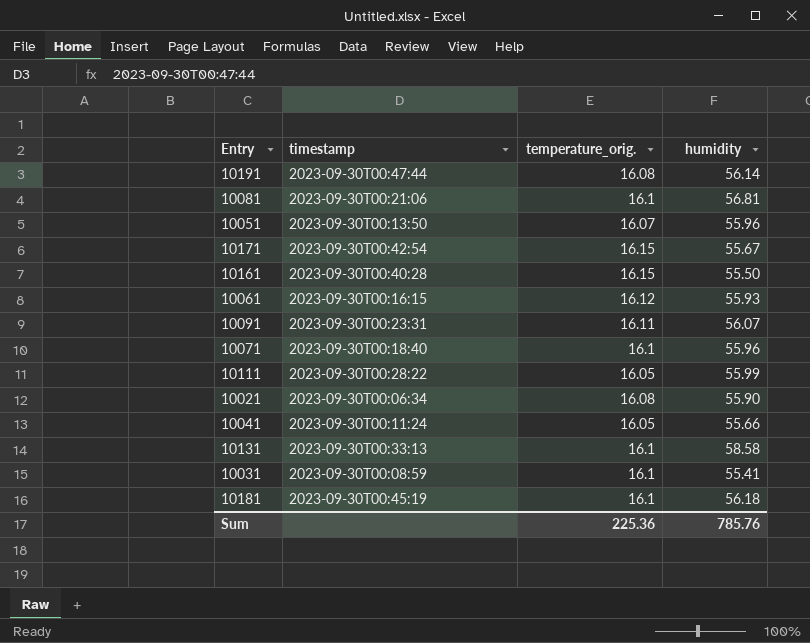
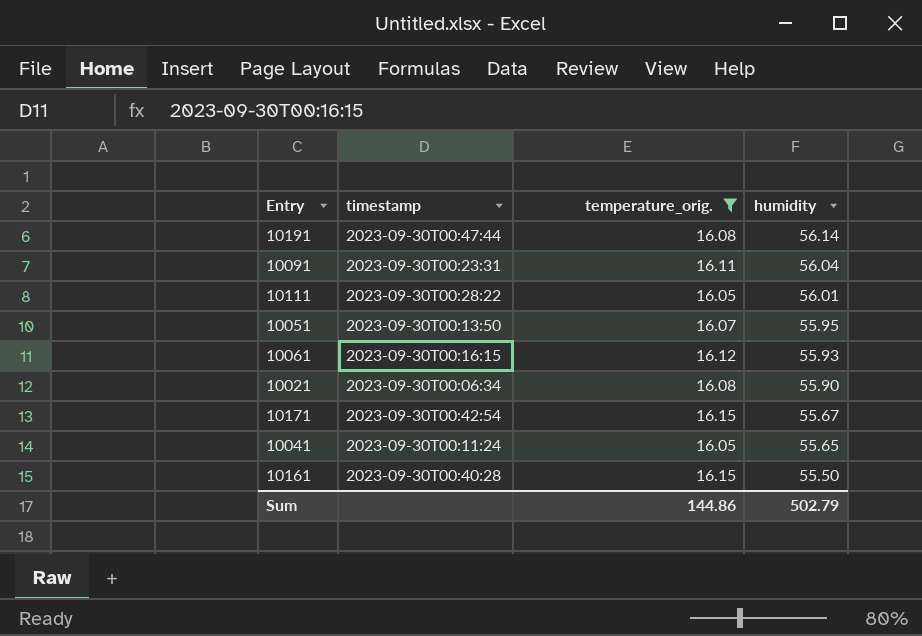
filter: none -> temperature_orig. != 16.1
row order: none -> humidity descending
10091 | humidity: 56.07 -> 56.04
10111 | humidity: 55.99 -> 56.01
10051 | humidity: 55.96 -> 55.95
10041 | humidity: 55.66 -> 55.65
Sum | temperature_orig.: 225.36 -> 144.86
Sum | humidity: 785.76 -> 502.79

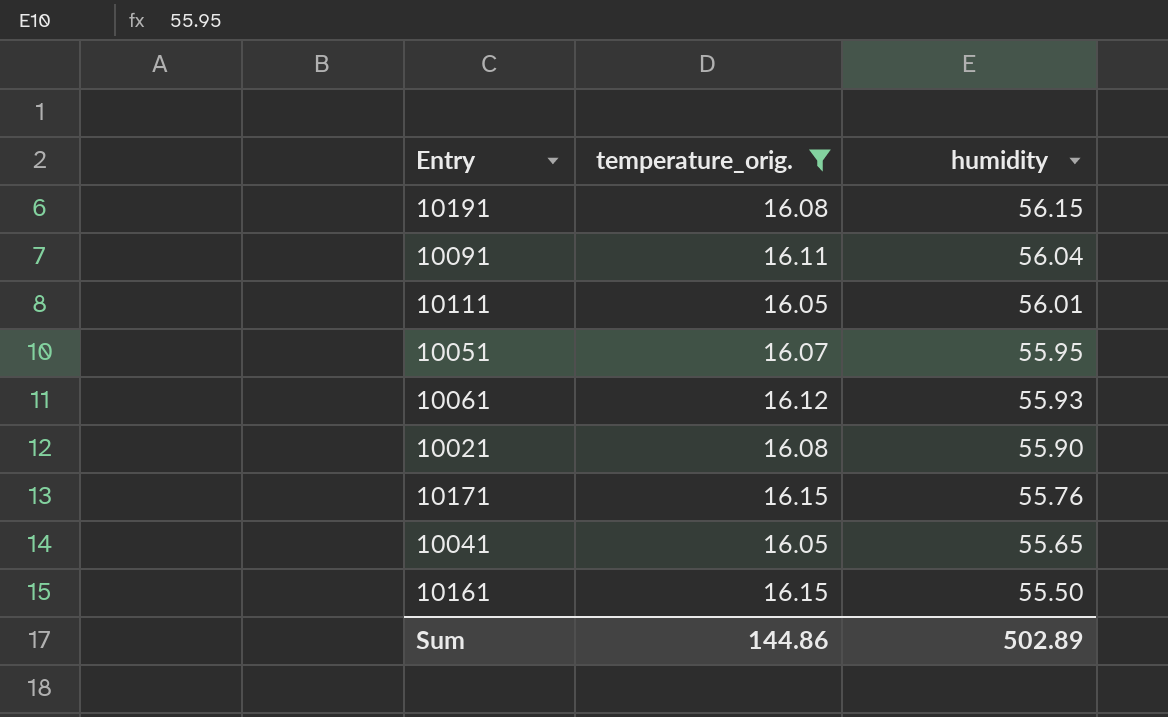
column timestamp | position: 2 -> none
10191 | humidity: 56.14 -> 56.15
10171 | humidity: 55.67 -> 55.76
Sum | humidity: 502.79 -> 502.89

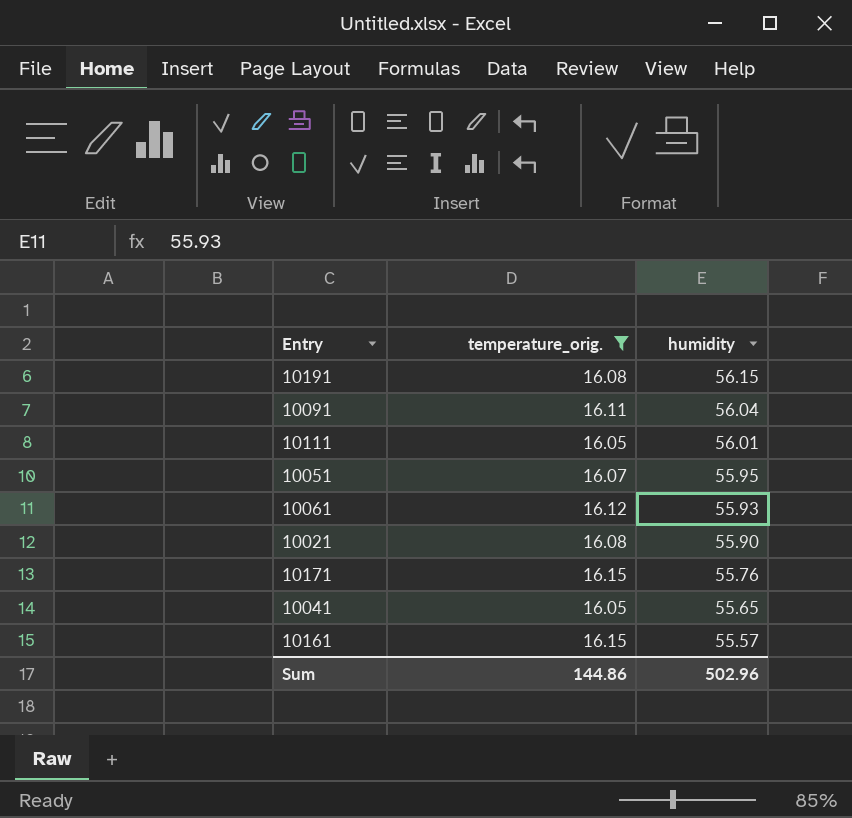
10161 | humidity: 55.50 -> 55.57
Sum | humidity: 502.89 -> 502.96

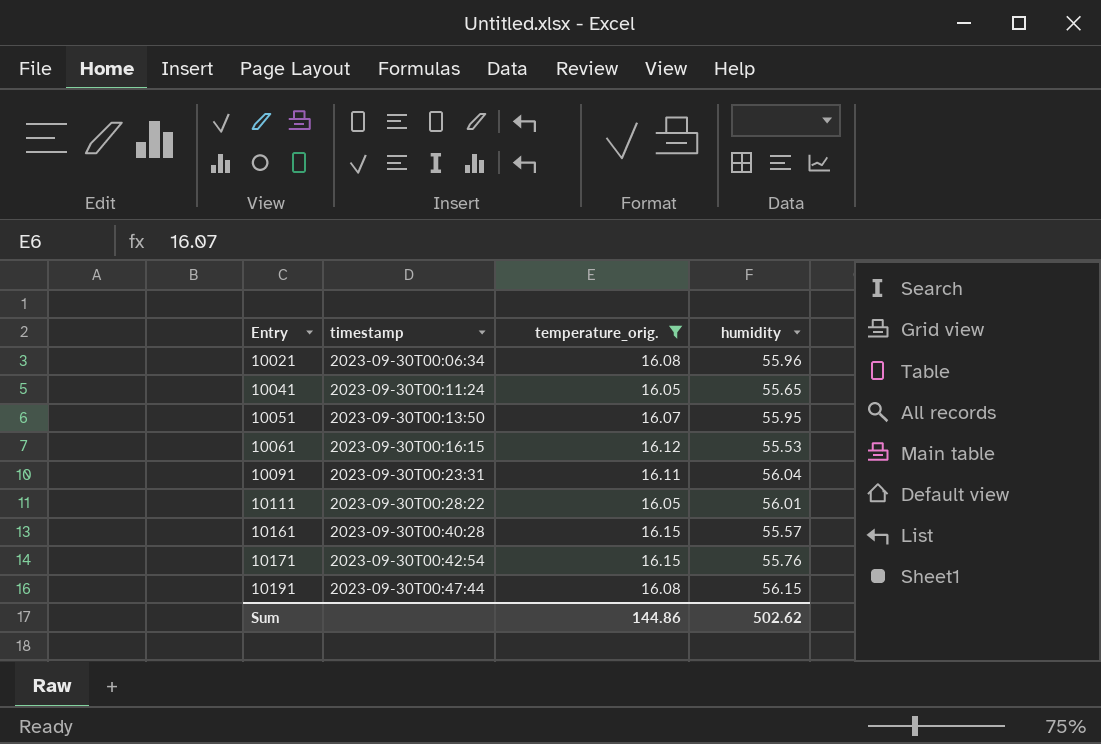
row order: humidity descending -> Entry ascending
column timestamp | position: none -> 2
10021 | humidity: 55.90 -> 55.96
10061 | humidity: 55.93 -> 55.53
Sum | humidity: 502.96 -> 502.62

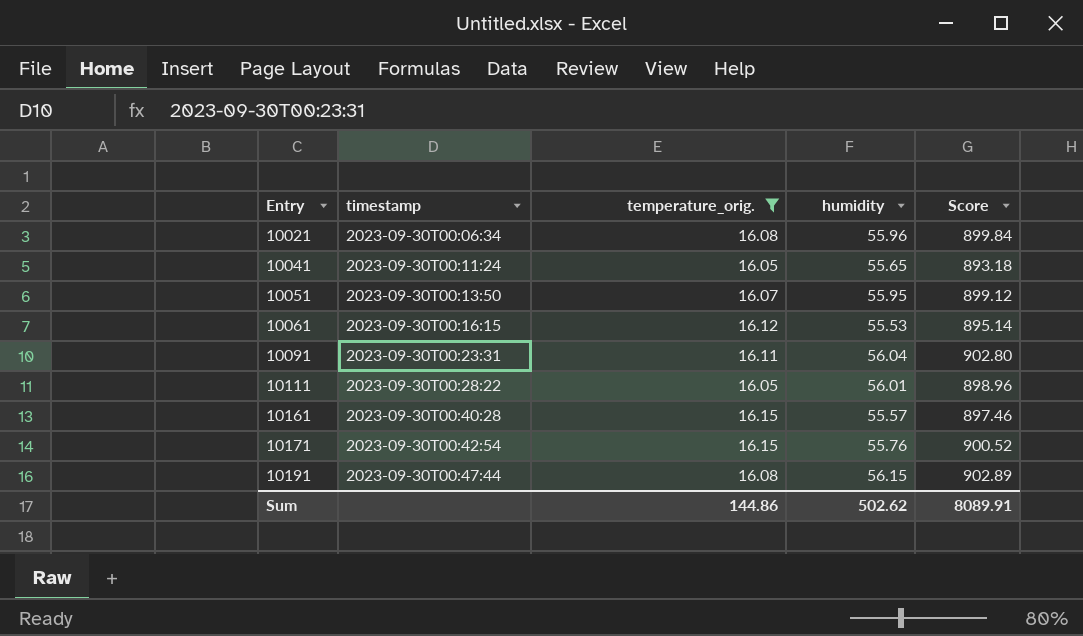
column Score | formula: none -> [temperature_orig.] * [humidity]

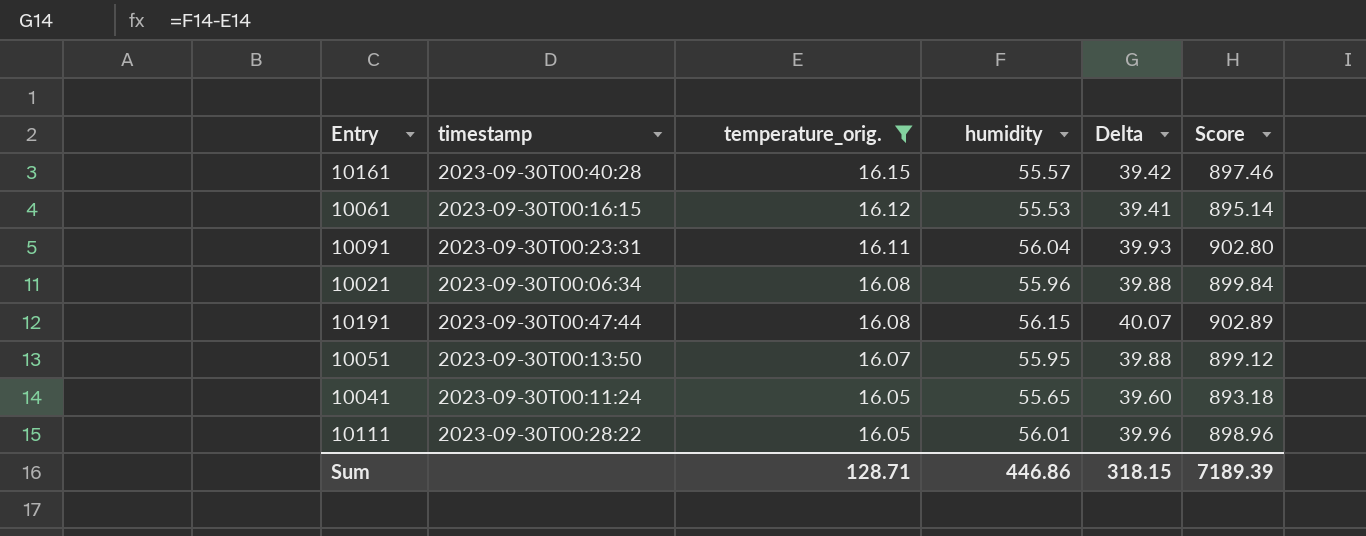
row order: Entry ascending -> temperature_orig. descending
column Delta | formula: none -> [humidity] - [temperature_orig.]
row 10171: 2023-09-30T00:42:54 | 16.15 | 55.76 | 900.52 -> none
Sum | temperature_orig.: 144.86 -> 128.71
Sum | humidity: 502.62 -> 446.86
Sum | Score: 8089.91 -> 7189.39

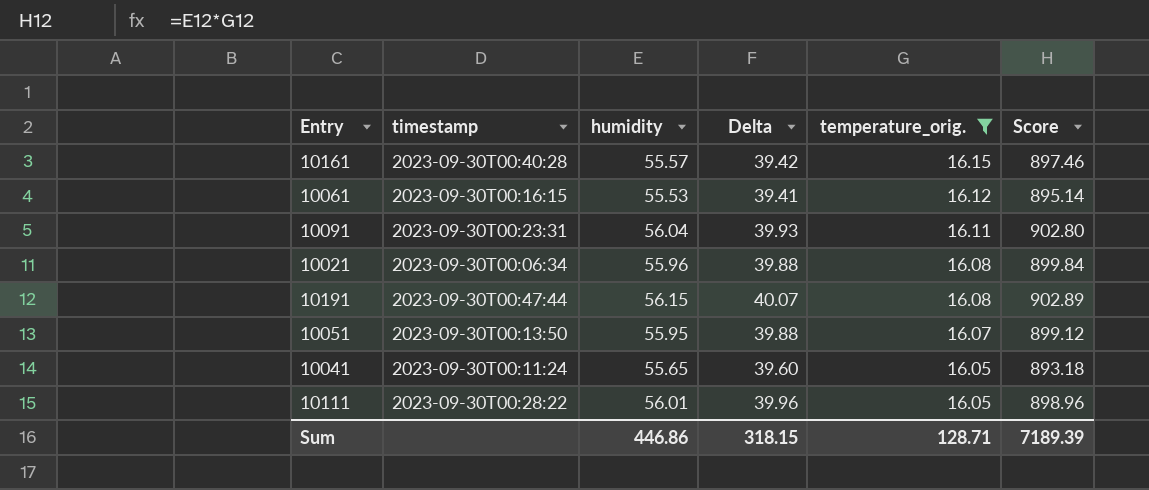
column temperature_orig. | position: 3 -> 5

